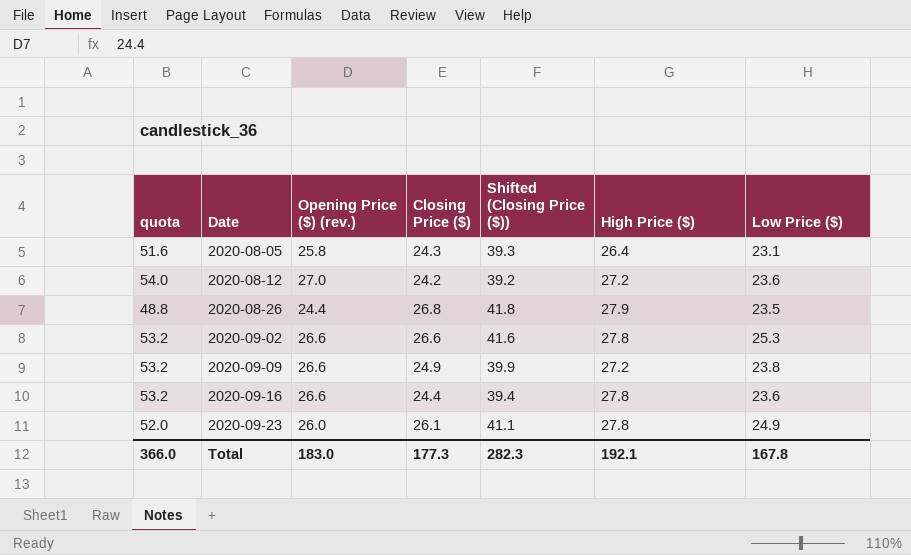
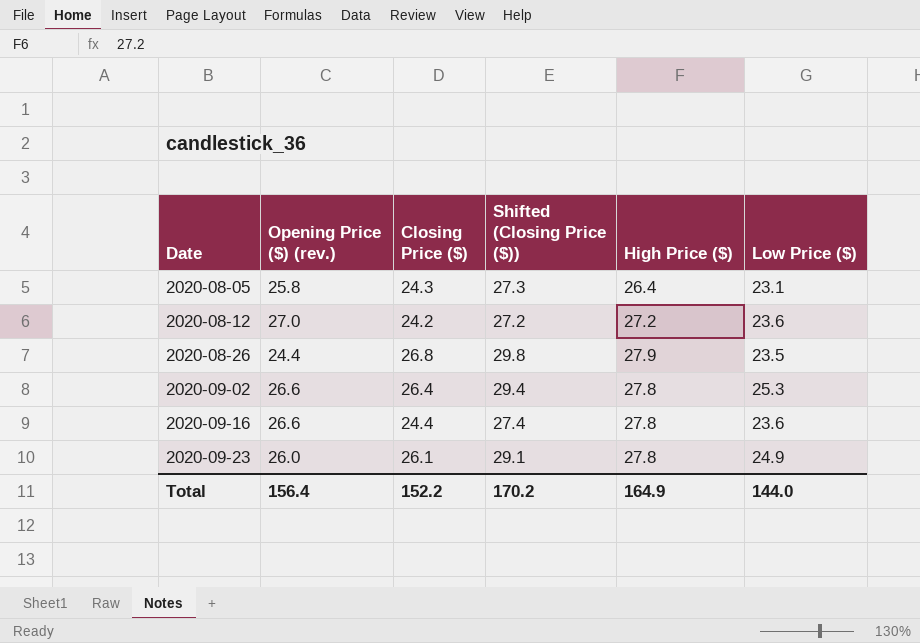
column quota | formula: [Opening Price ($) (rev.)] * 2 -> none
column Shifted (Closing Price ($)) | formula: [Closing Price ($)] + 15 -> [Closing Price ($)] + 3
row 2020-09-09: 53.2 | 26.6 | 24.9 | 39.9 | 27.2 | 23.8 -> none
2020-09-02 | Closing Price ($): 26.6 -> 26.4
Total | Opening Price ($) (rev.): 183.0 -> 156.4
Total | Closing Price ($): 177.3 -> 152.2
Total | Shifted (Closing Price ($)): 282.3 -> 170.2
Total | High Price ($): 192.1 -> 164.9
Total | Low Price ($): 167.8 -> 144.0

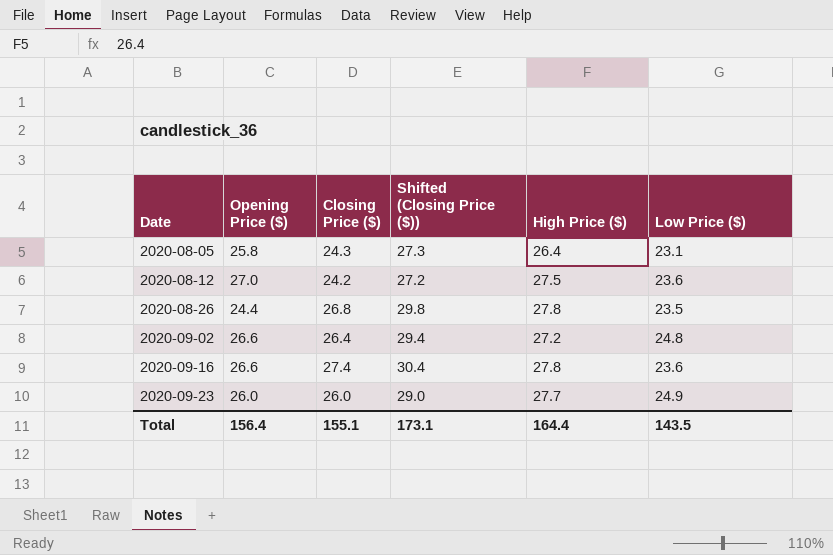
column name: Opening Price ($) (rev.) -> Opening Price ($)
2020-08-12 | High Price ($): 27.2 -> 27.5
2020-08-26 | High Price ($): 27.9 -> 27.8
2020-09-02 | High Price ($): 27.8 -> 27.2
2020-09-02 | Low Price ($): 25.3 -> 24.8
2020-09-16 | Closing Price ($): 24.4 -> 27.4
2020-09-16 | Shifted (Closing Price ($)): 27.4 -> 30.4
2020-09-23 | Closing Price ($): 26.1 -> 26.0
2020-09-23 | Shifted (Closing Price ($)): 29.1 -> 29.0
2020-09-23 | High Price ($): 27.8 -> 27.7
Total | Closing Price ($): 152.2 -> 155.1
Total | Shifted (Closing Price ($)): 170.2 -> 173.1
Total | High Price ($): 164.9 -> 164.4
Total | Low Price ($): 144.0 -> 143.5

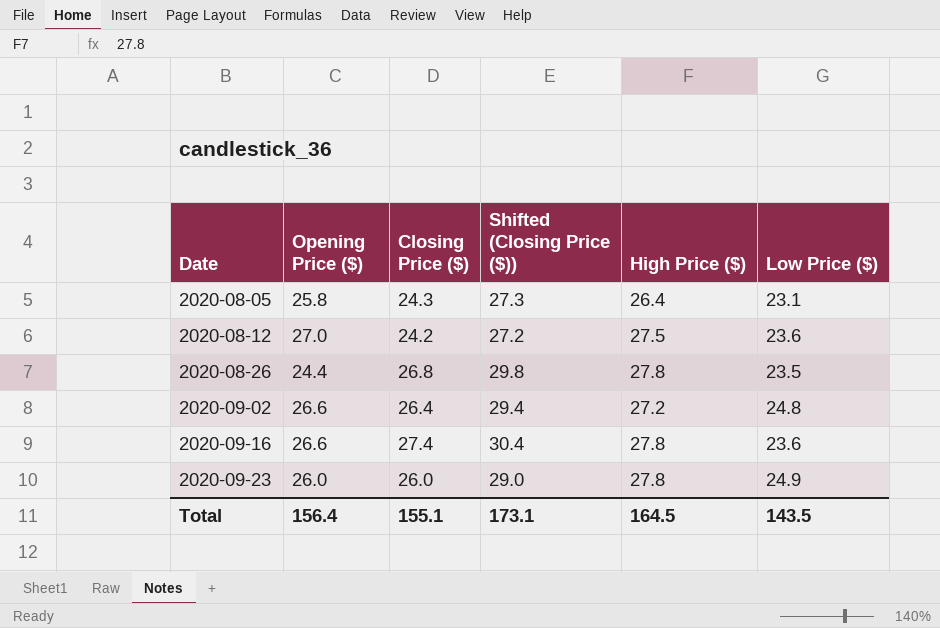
2020-09-23 | High Price ($): 27.7 -> 27.8
Total | High Price ($): 164.4 -> 164.5

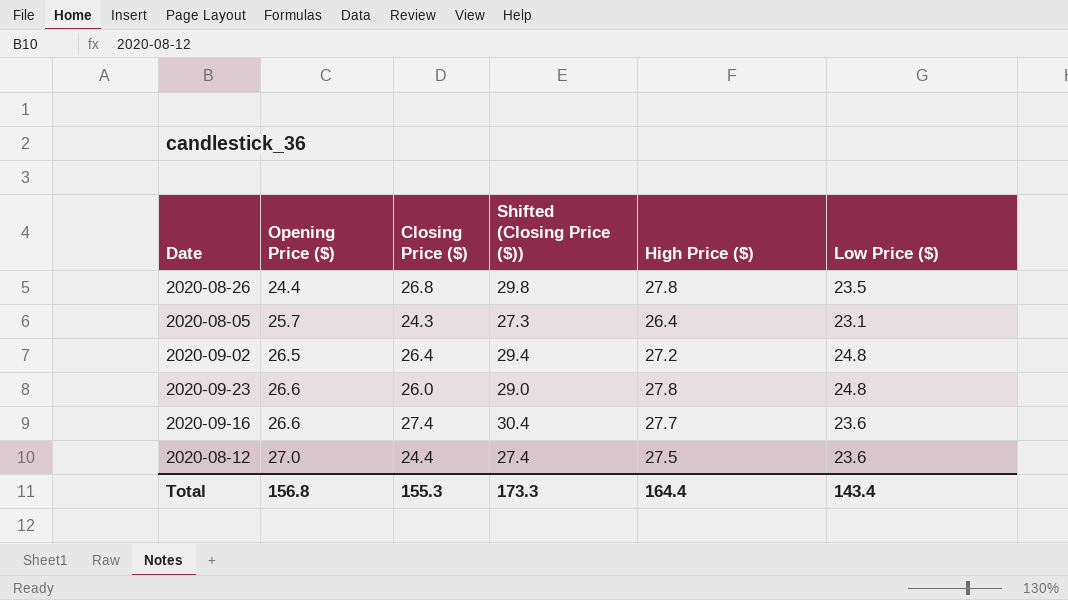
row order: Date ascending -> Opening Price ($) ascending
2020-08-05 | Opening Price ($): 25.8 -> 25.7
2020-09-02 | Opening Price ($): 26.6 -> 26.5
2020-09-23 | Opening Price ($): 26.0 -> 26.6
2020-09-23 | Low Price ($): 24.9 -> 24.8
2020-09-16 | High Price ($): 27.8 -> 27.7
2020-08-12 | Closing Price ($): 24.2 -> 24.4
2020-08-12 | Shifted (Closing Price ($)): 27.2 -> 27.4
Total | Opening Price ($): 156.4 -> 156.8
Total | Closing Price ($): 155.1 -> 155.3
Total | Shifted (Closing Price ($)): 173.1 -> 173.3
Total | High Price ($): 164.5 -> 164.4
Total | Low Price ($): 143.5 -> 143.4

